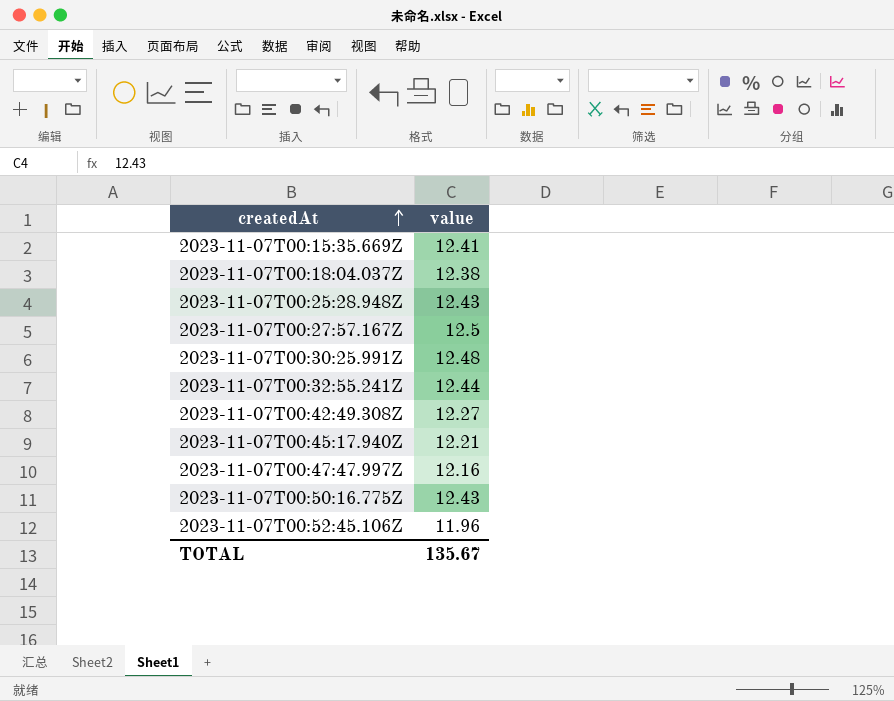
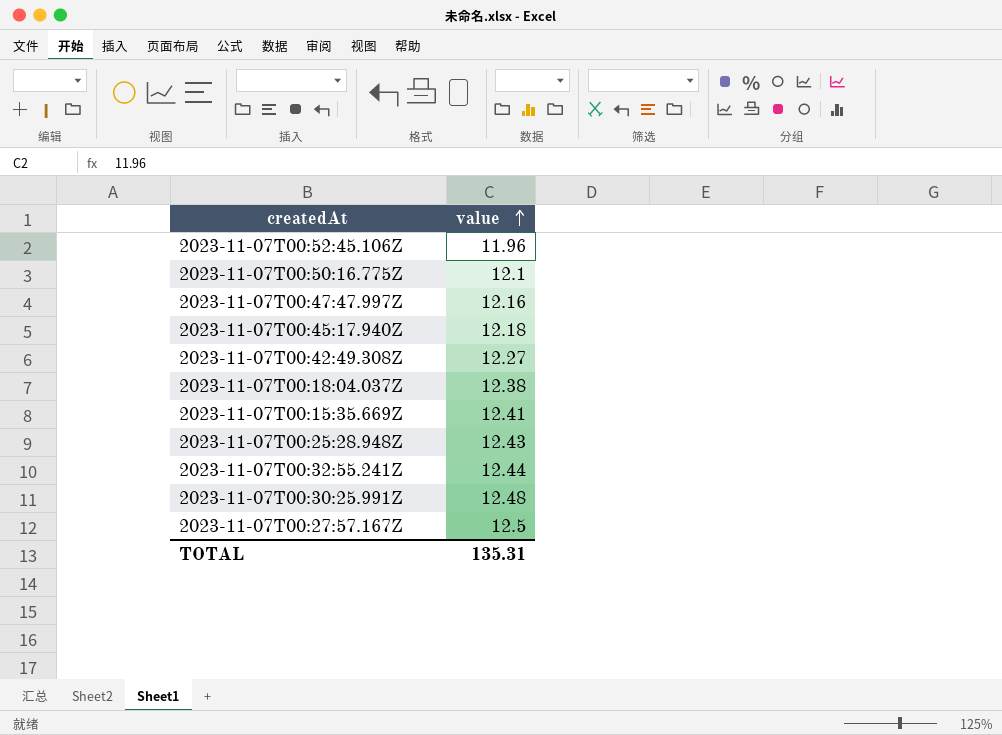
row order: createdAt ascending -> value ascending
2023-11-07T00:50:16.775Z | value: 12.43 -> 12.1
2023-11-07T00:45:17.940Z | value: 12.21 -> 12.18
TOTAL | value: 135.67 -> 135.31

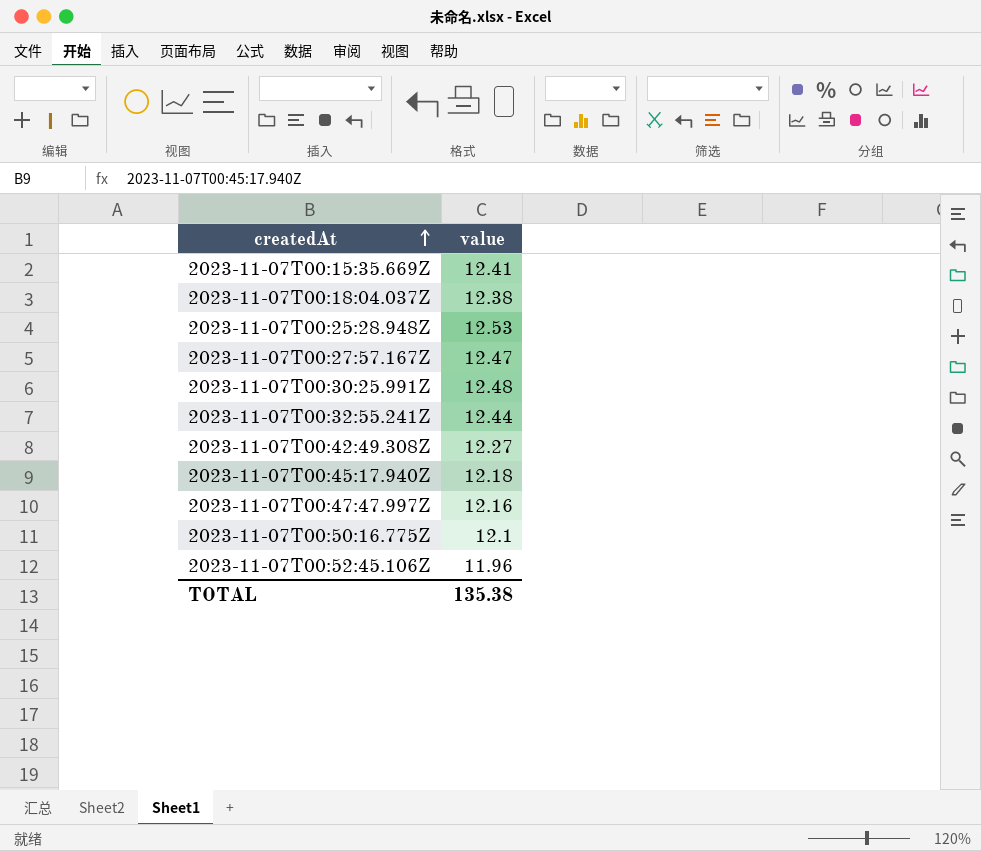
row order: value ascending -> createdAt ascending
2023-11-07T00:25:28.948Z | value: 12.43 -> 12.53
2023-11-07T00:27:57.167Z | value: 12.5 -> 12.47
TOTAL | value: 135.31 -> 135.38

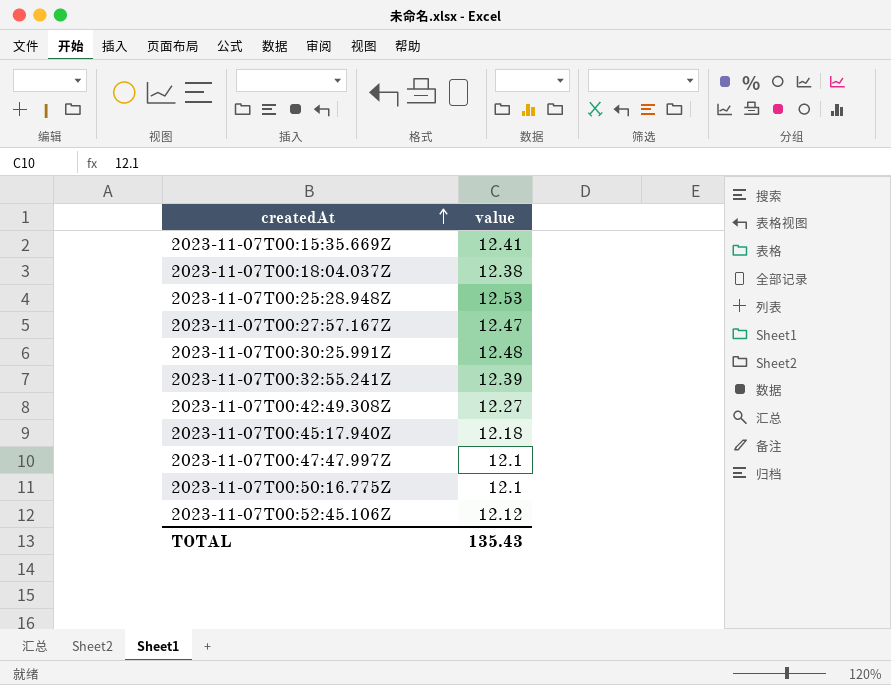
2023-11-07T00:32:55.241Z | value: 12.44 -> 12.39
2023-11-07T00:47:47.997Z | value: 12.16 -> 12.1
2023-11-07T00:52:45.106Z | value: 11.96 -> 12.12
TOTAL | value: 135.38 -> 135.43

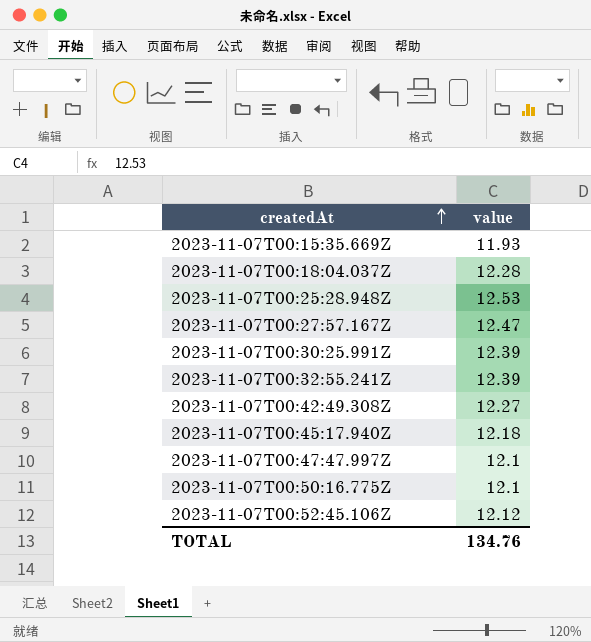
2023-11-07T00:15:35.669Z | value: 12.41 -> 11.93
2023-11-07T00:18:04.037Z | value: 12.38 -> 12.28
2023-11-07T00:30:25.991Z | value: 12.48 -> 12.39
TOTAL | value: 135.43 -> 134.76

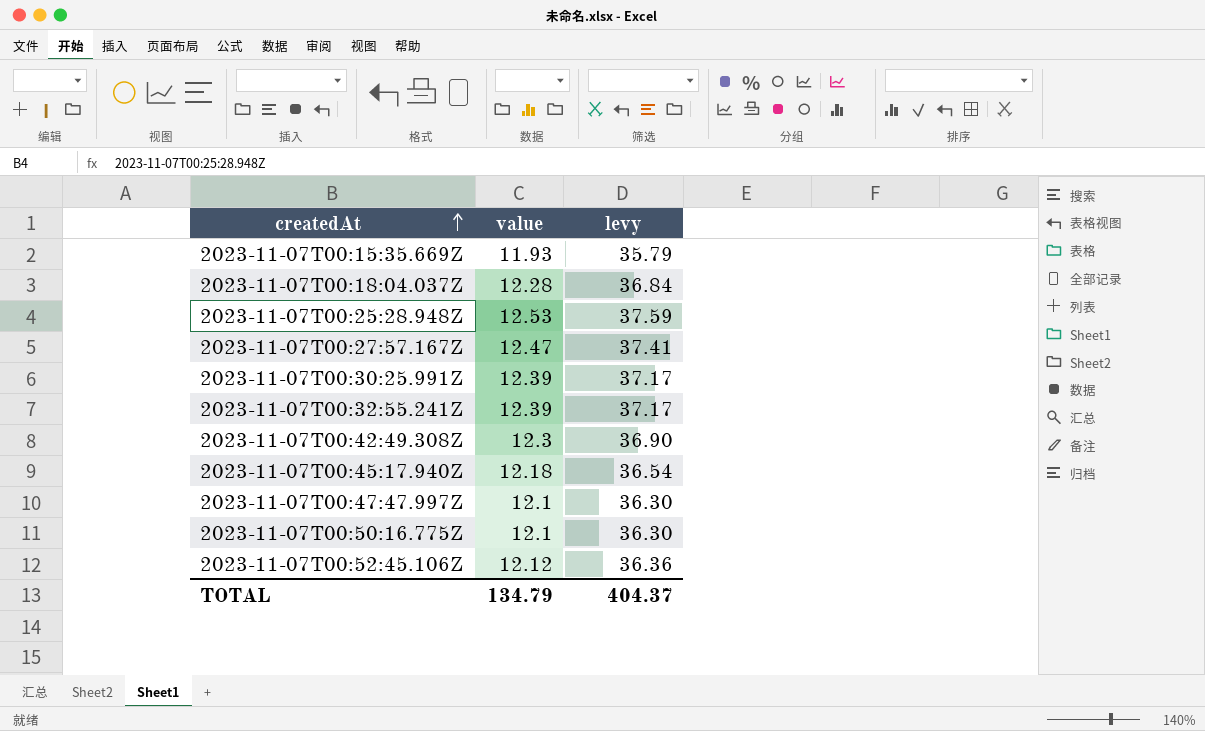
column levy | formula: none -> [value] * 3
2023-11-07T00:42:49.308Z | value: 12.27 -> 12.3
TOTAL | value: 134.76 -> 134.79

